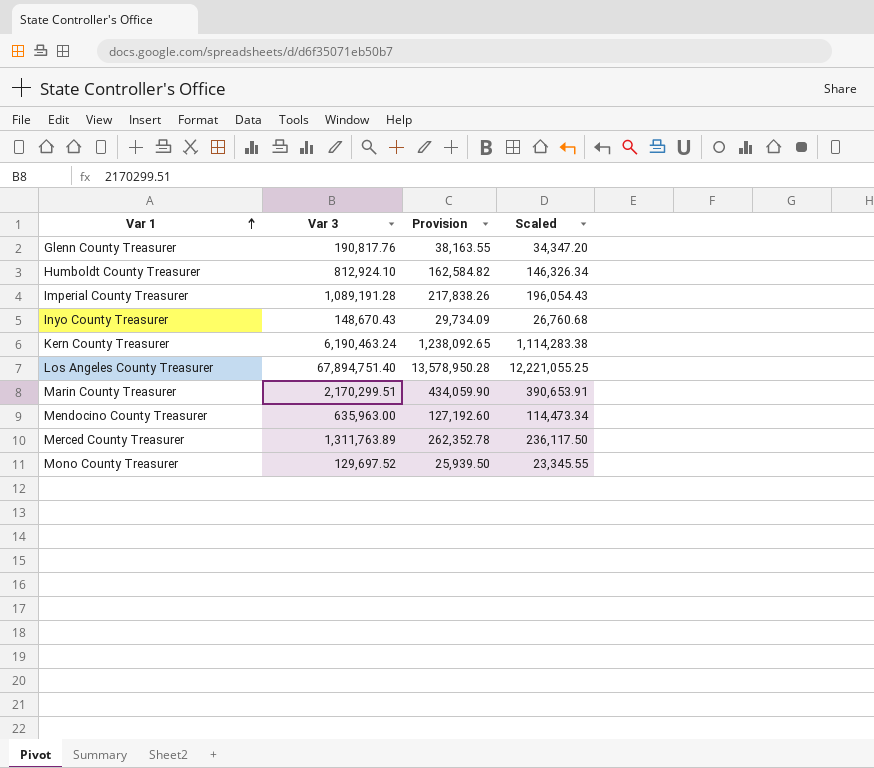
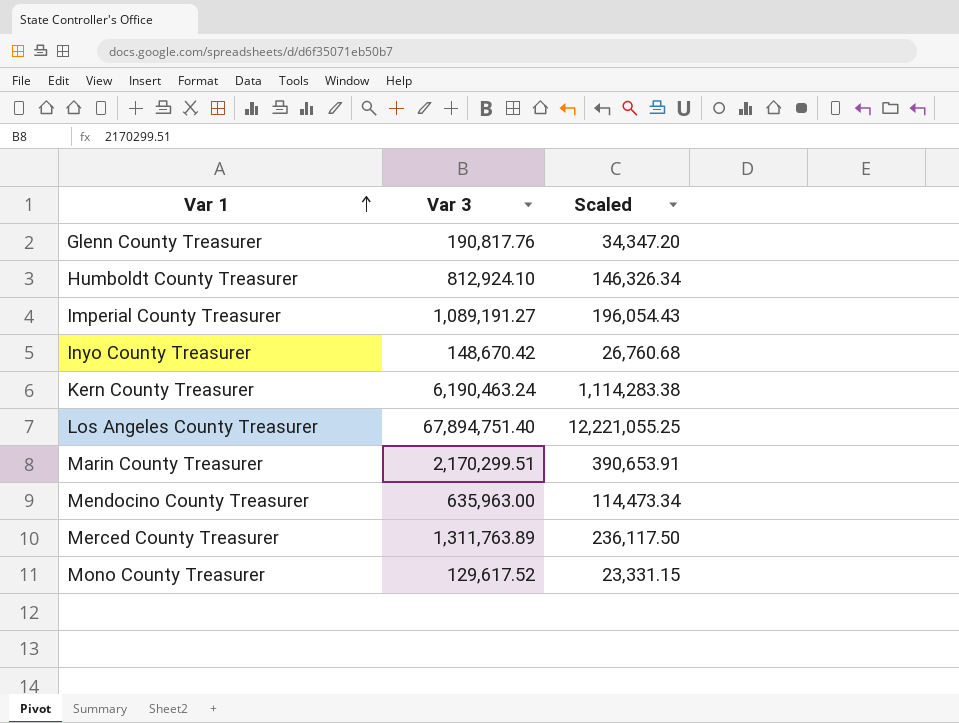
column Provision | formula: [Var 3] * 0.2 -> none
Imperial County Treasurer | Var 3: 1,089,191.28 -> 1,089,191.27
Inyo County Treasurer | Var 3: 148,670.43 -> 148,670.42
Mono County Treasurer | Var 3: 129,697.52 -> 129,617.52
Mono County Treasurer | Scaled: 23,345.55 -> 23,331.15

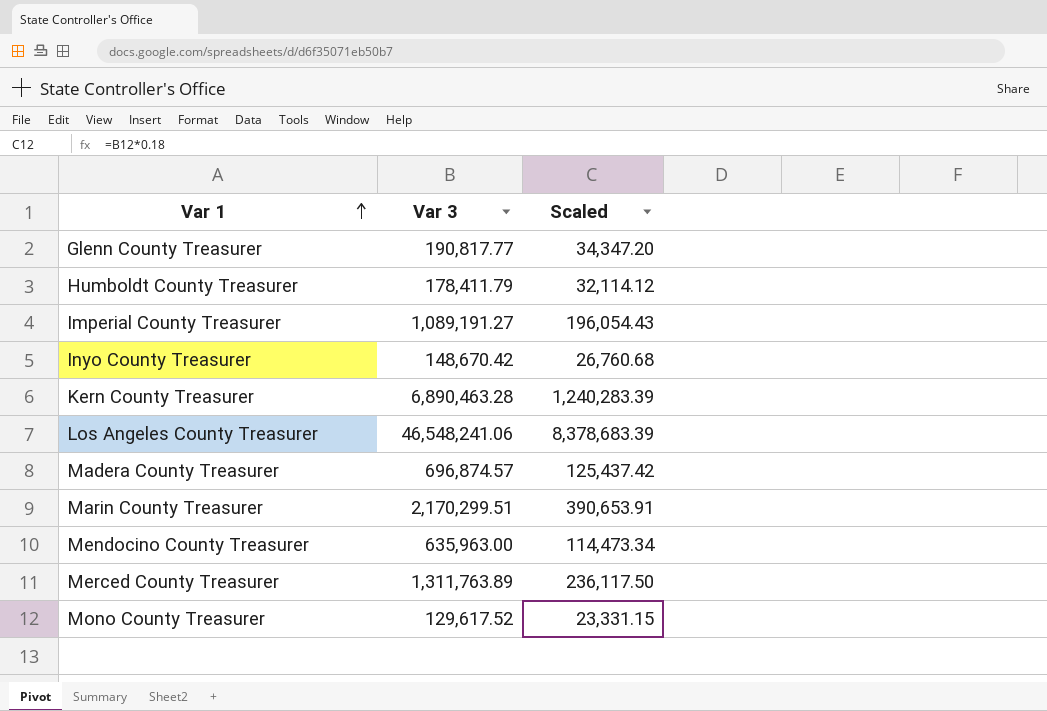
Glenn County Treasurer | Var 3: 190,817.76 -> 190,817.77
Humboldt County Treasurer | Var 3: 812,924.10 -> 178,411.79
Humboldt County Treasurer | Scaled: 146,326.34 -> 32,114.12
Kern County Treasurer | Var 3: 6,190,463.24 -> 6,890,463.28
Kern County Treasurer | Scaled: 1,114,283.38 -> 1,240,283.39
Los Angeles County Treasurer | Var 3: 67,894,751.40 -> 46,548,241.06
Los Angeles County Treasurer | Scaled: 12,221,055.25 -> 8,378,683.39
row Madera County Treasurer: none -> 696,874.57 | 125,437.42

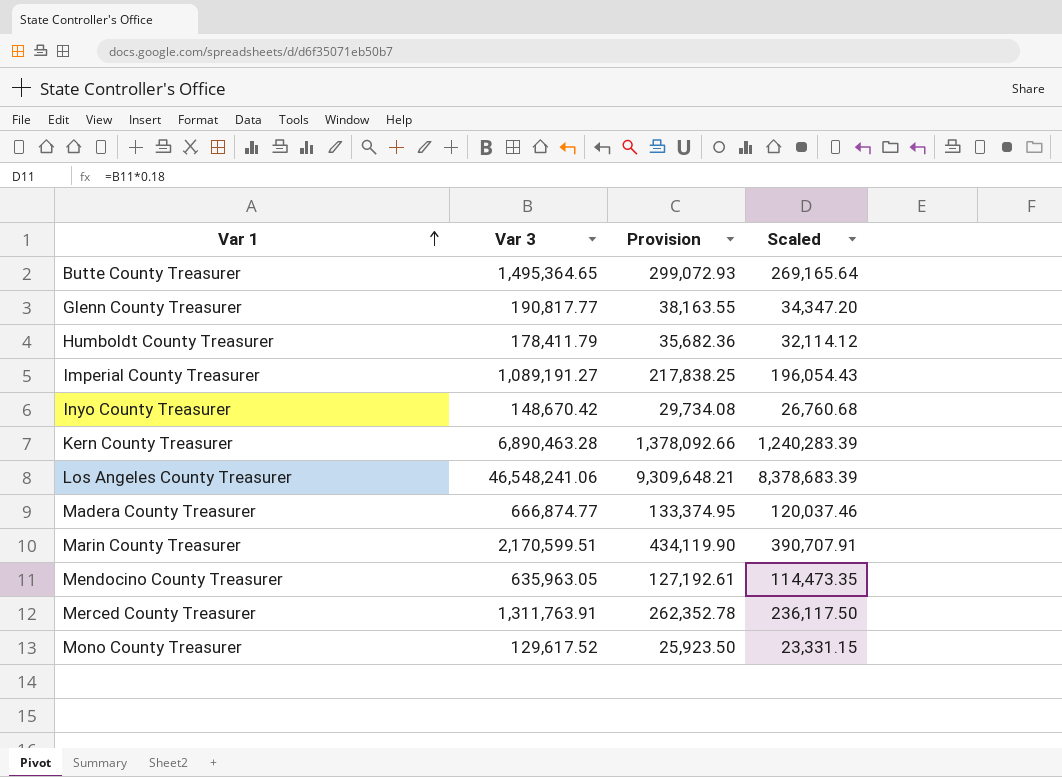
column Provision | formula: none -> [Var 3] * 0.2
row Butte County Treasurer: none -> 1,495,364.65 | 299,072.93 | 269,165.64
Madera County Treasurer | Var 3: 696,874.57 -> 666,874.77
Madera County Treasurer | Scaled: 125,437.42 -> 120,037.46
Marin County Treasurer | Var 3: 2,170,299.51 -> 2,170,599.51
Marin County Treasurer | Scaled: 390,653.91 -> 390,707.91
Mendocino County Treasurer | Var 3: 635,963.00 -> 635,963.05
Mendocino County Treasurer | Scaled: 114,473.34 -> 114,473.35
Merced County Treasurer | Var 3: 1,311,763.89 -> 1,311,763.91

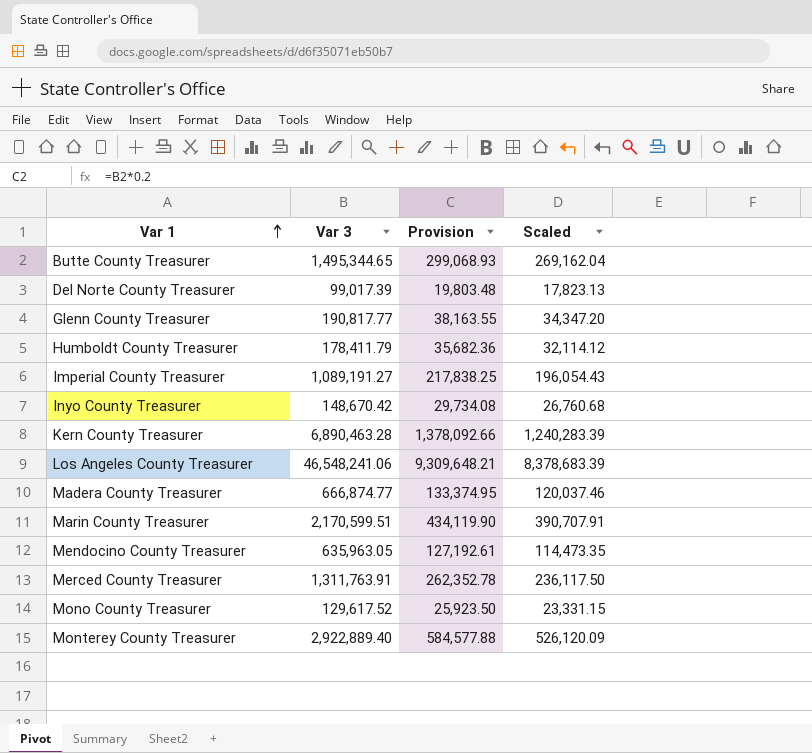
Butte County Treasurer | Var 3: 1,495,364.65 -> 1,495,344.65
Butte County Treasurer | Provision: 299,072.93 -> 299,068.93
Butte County Treasurer | Scaled: 269,165.64 -> 269,162.04
row Del Norte County Treasurer: none -> 99,017.39 | 19,803.48 | 17,823.13
row Monterey County Treasurer: none -> 2,922,889.40 | 584,577.88 | 526,120.09

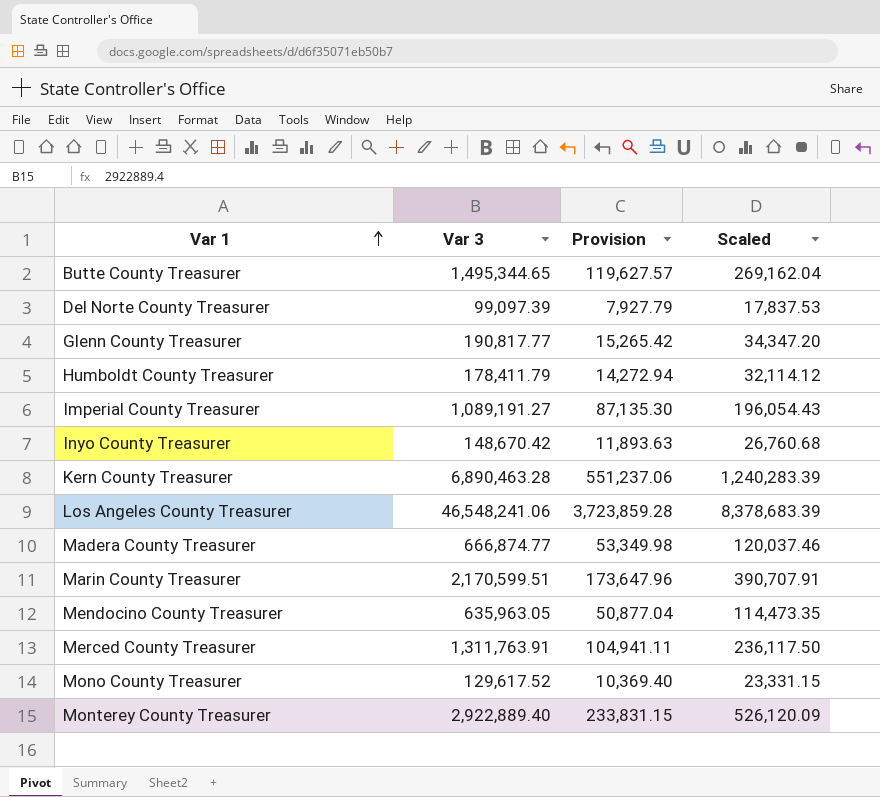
column Provision | formula: [Var 3] * 0.2 -> [Var 3] * 0.08
Del Norte County Treasurer | Var 3: 99,017.39 -> 99,097.39
Del Norte County Treasurer | Scaled: 17,823.13 -> 17,837.53

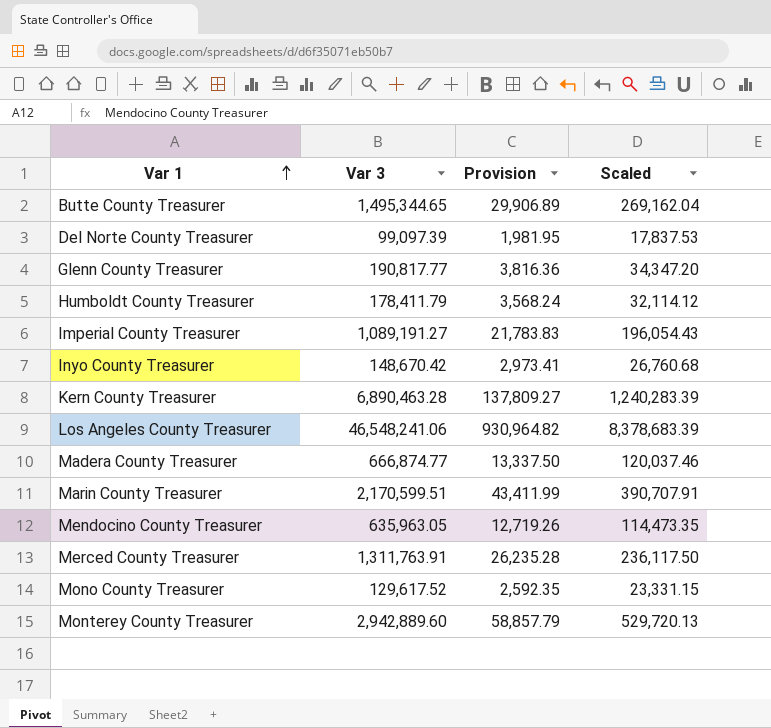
column Provision | formula: [Var 3] * 0.08 -> [Var 3] * 0.02
Monterey County Treasurer | Var 3: 2,922,889.40 -> 2,942,889.60
Monterey County Treasurer | Scaled: 526,120.09 -> 529,720.13

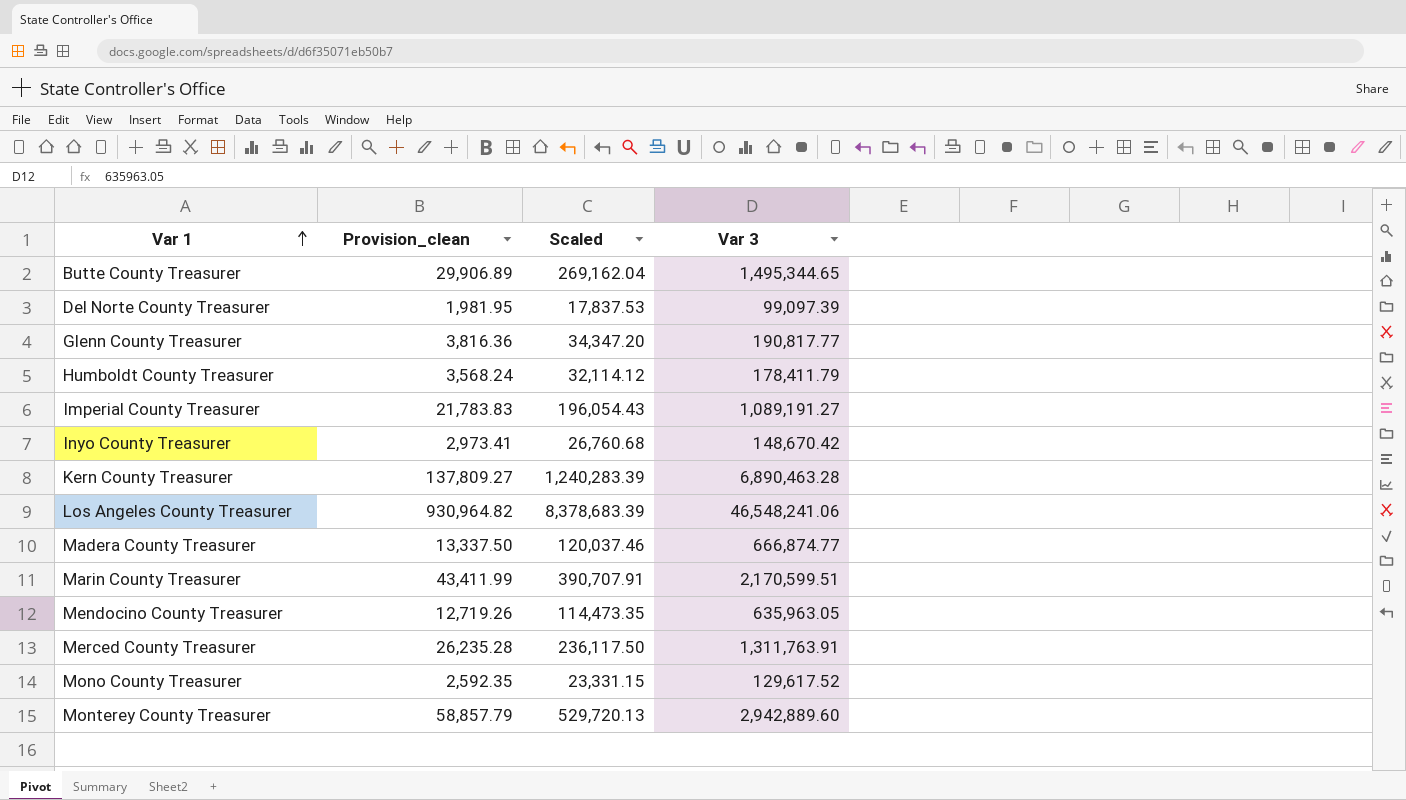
column name: Provision -> Provision_clean
column Var 3 | position: 2 -> 4

